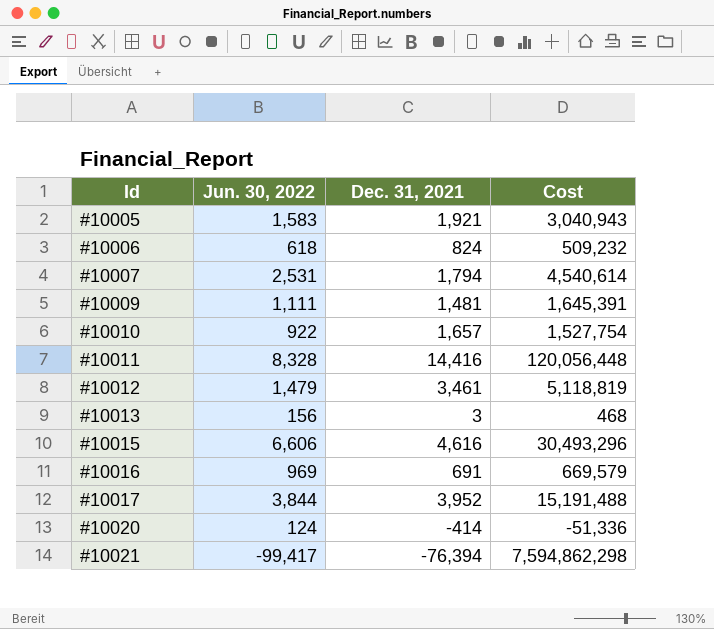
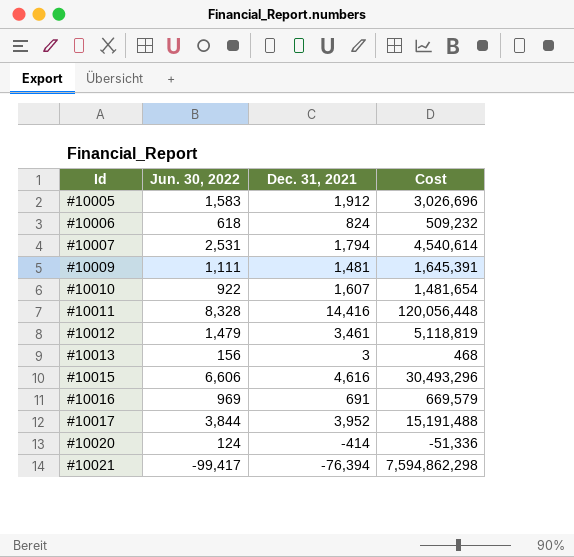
#10005 | Dec. 31, 2021: 1,921 -> 1,912
#10005 | Cost: 3,040,943 -> 3,026,696
#10010 | Dec. 31, 2021: 1,657 -> 1,607
#10010 | Cost: 1,527,754 -> 1,481,654

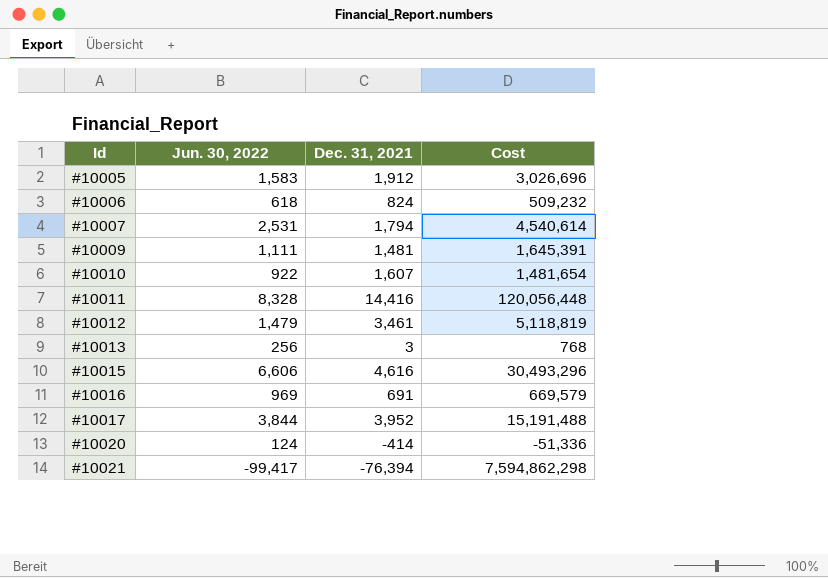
#10013 | Jun. 30, 2022: 156 -> 256
#10013 | Cost: 468 -> 768

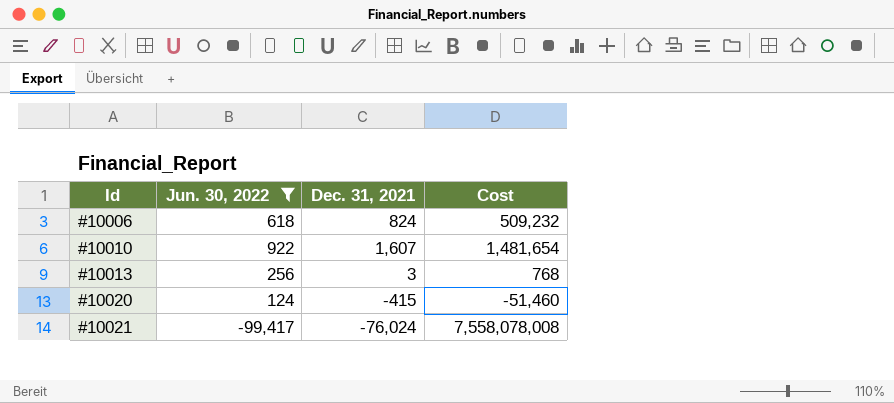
filter: none -> Jun. 30, 2022 <= 922
#10020 | Dec. 31, 2021: -414 -> -415
#10020 | Cost: -51,336 -> -51,460
#10021 | Dec. 31, 2021: -76,394 -> -76,024
#10021 | Cost: 7,594,862,298 -> 7,558,078,008

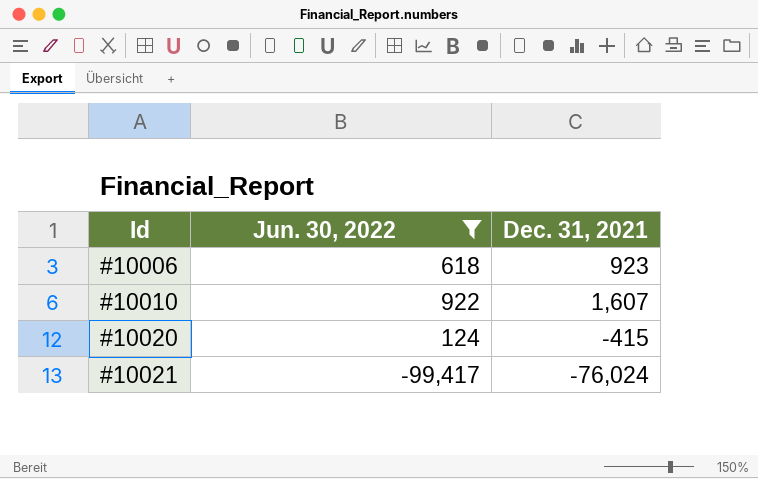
column Cost | formula: [Jun. 30, 2022] * [Dec. 31, 2021] -> none
row #10013: 256 | 3 | 768 -> none
#10006 | Dec. 31, 2021: 824 -> 923

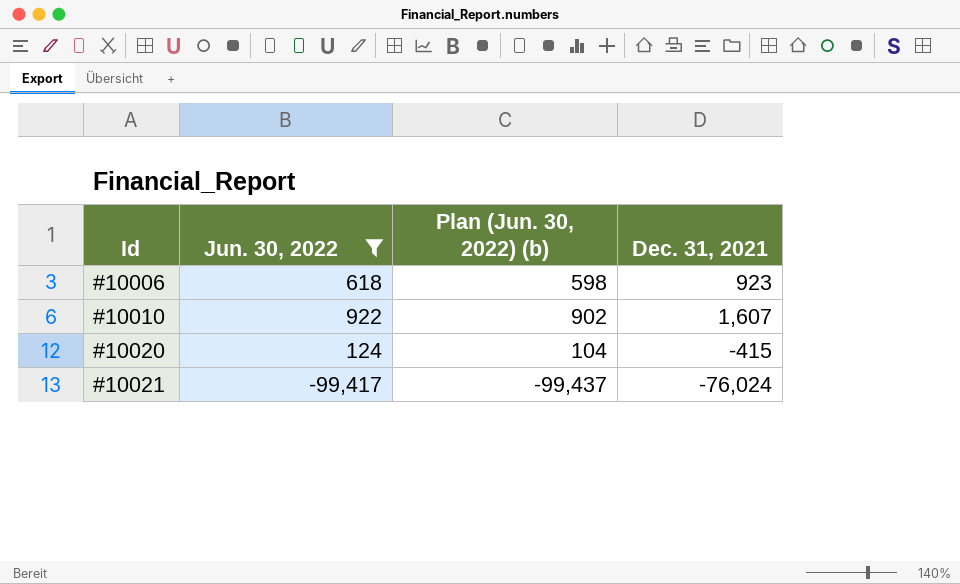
column Plan (Jun. 30, 2022) (b) | formula: none -> [Jun. 30, 2022] - 20

